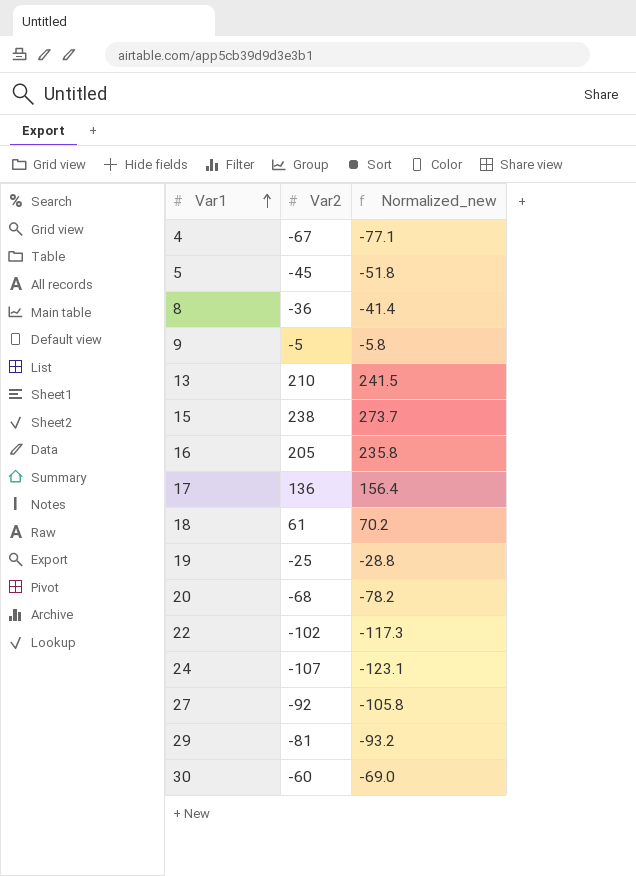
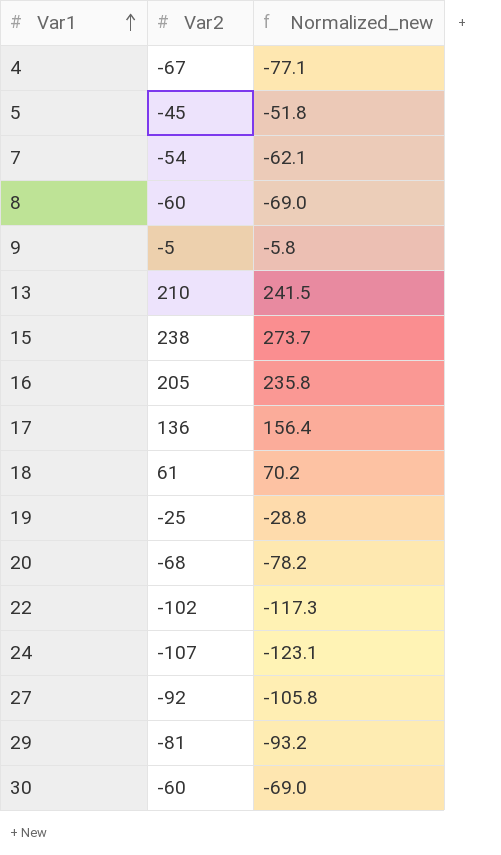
row 7: none -> -54 | -62.1
8 | Var2: -36 -> -60
8 | Normalized_new: -41.4 -> -69.0

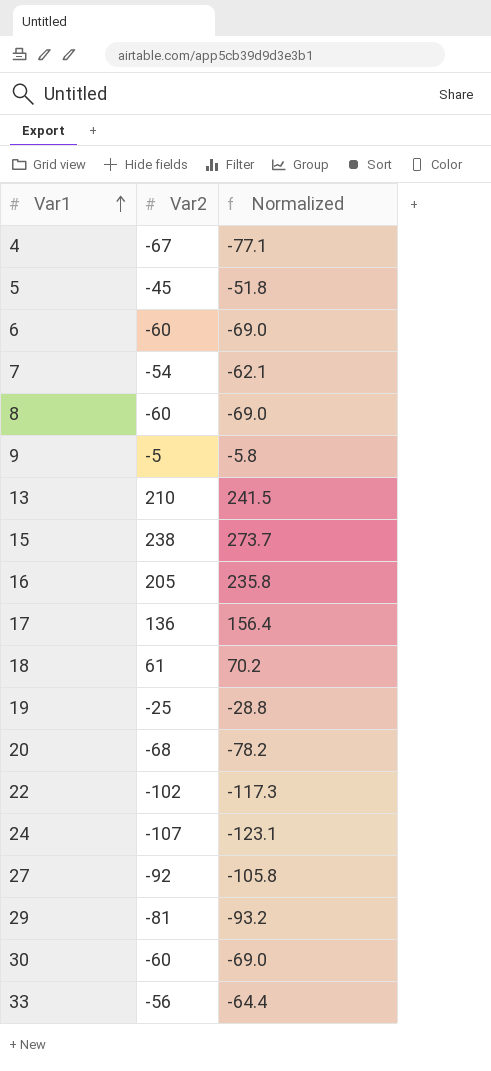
column name: Normalized_new -> Normalized
row 6: none -> -60 | -69.0
row 33: none -> -56 | -64.4

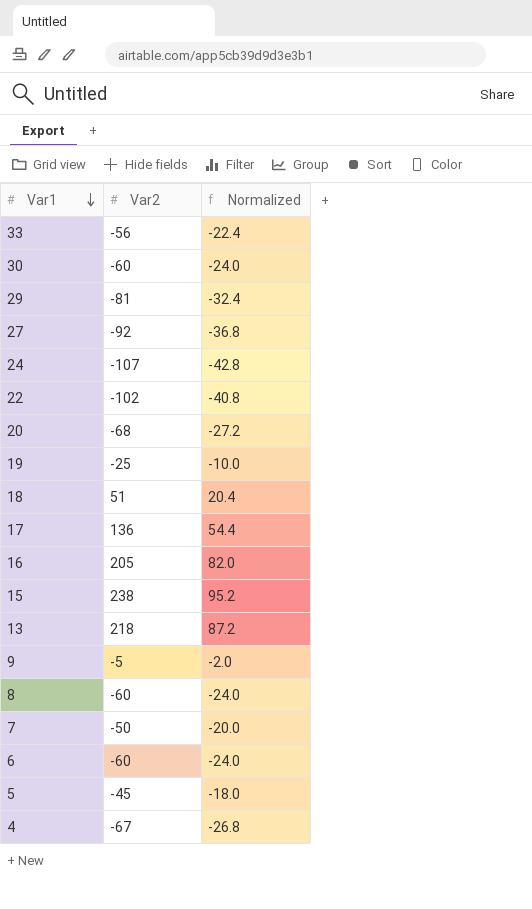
row order: Var1 ascending -> Var1 descending
column Normalized | formula: [Var2] * 1.15 -> [Var2] * 0.4
18 | Var2: 61 -> 51
13 | Var2: 210 -> 218
7 | Var2: -54 -> -50

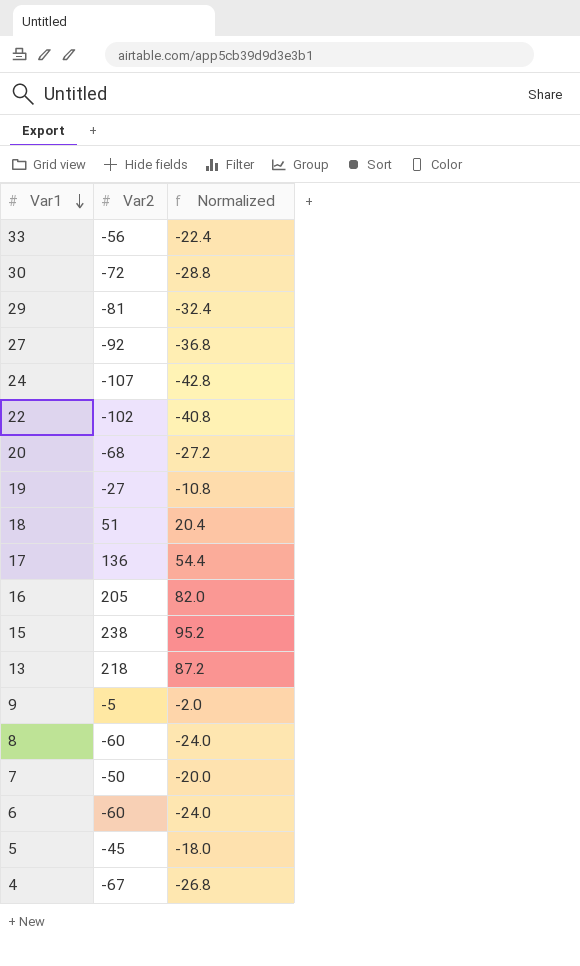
30 | Var2: -60 -> -72
30 | Normalized: -24.0 -> -28.8
19 | Var2: -25 -> -27
19 | Normalized: -10.0 -> -10.8

